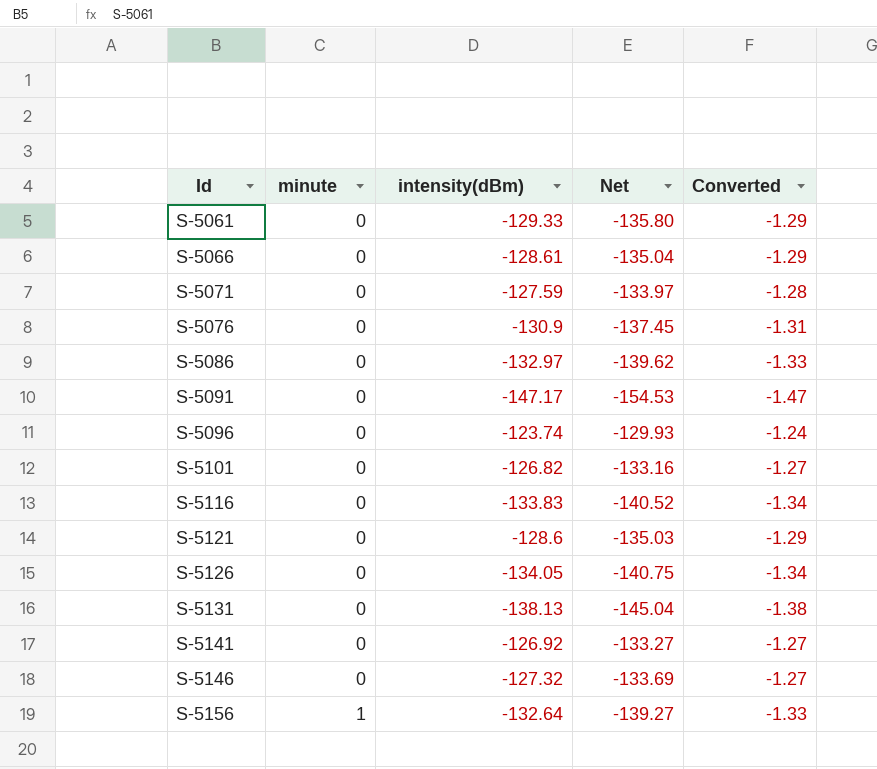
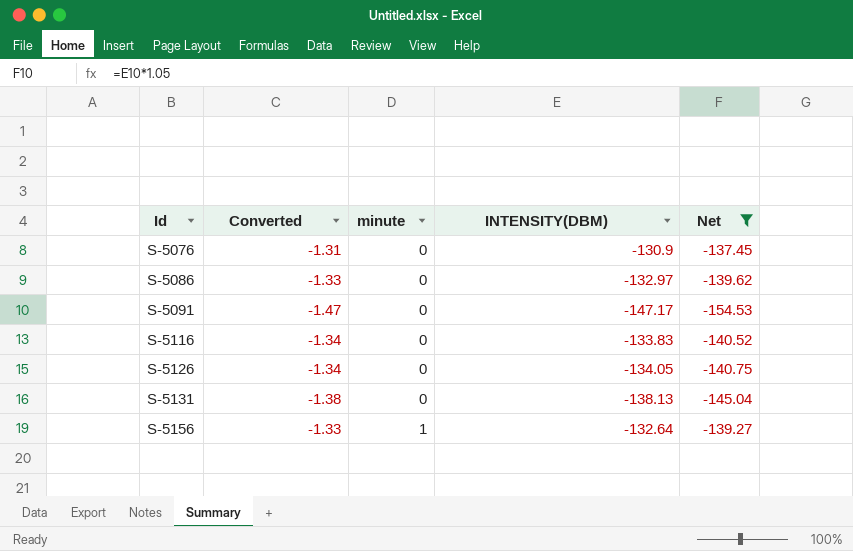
filter: none -> Net <= -137.45
column Converted | position: 5 -> 2
column name: intensity(dBm) -> INTENSITY(DBM)

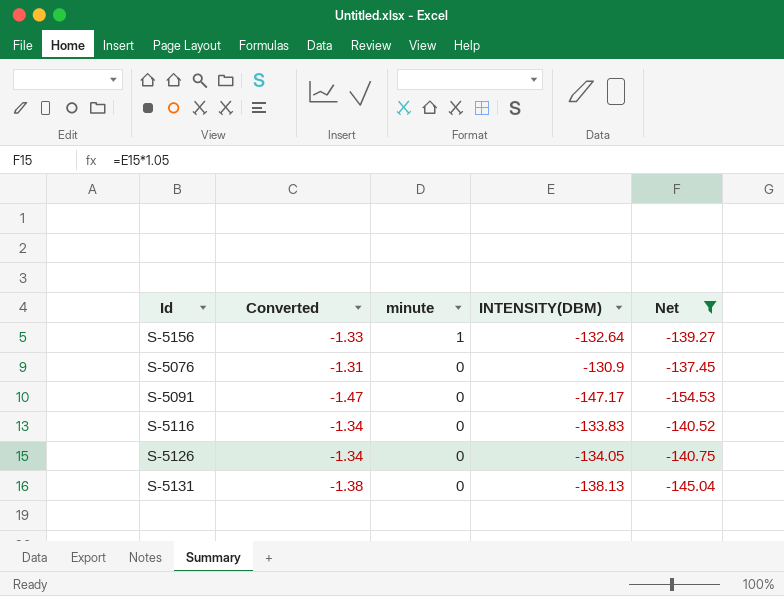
row order: Id ascending -> minute descending
row S-5086: -1.33 | 0 | -132.97 | -139.62 -> none

